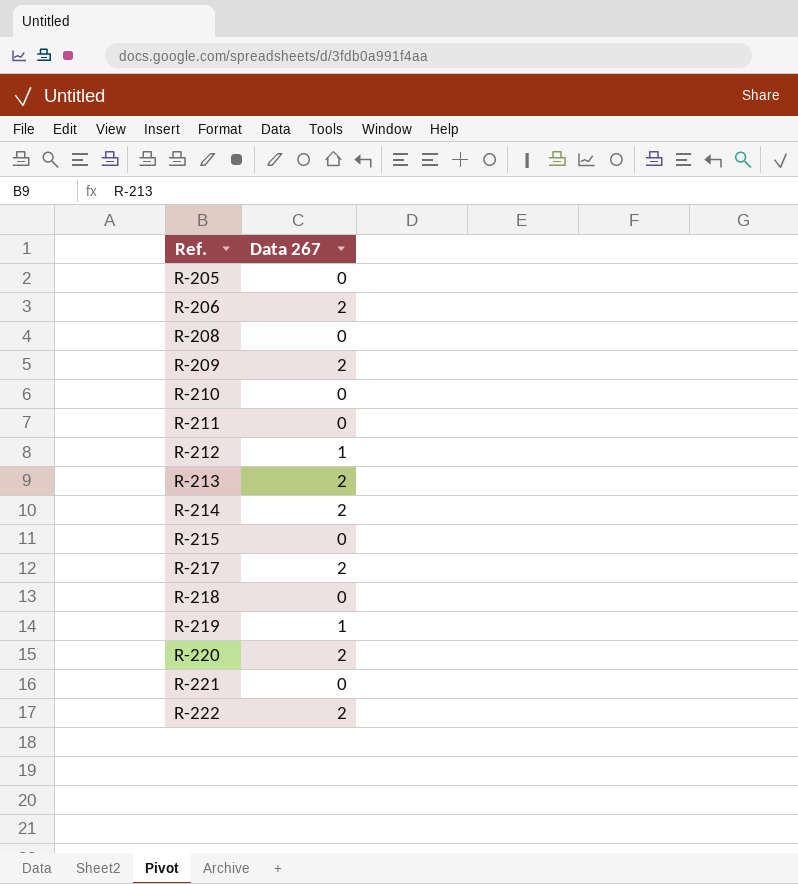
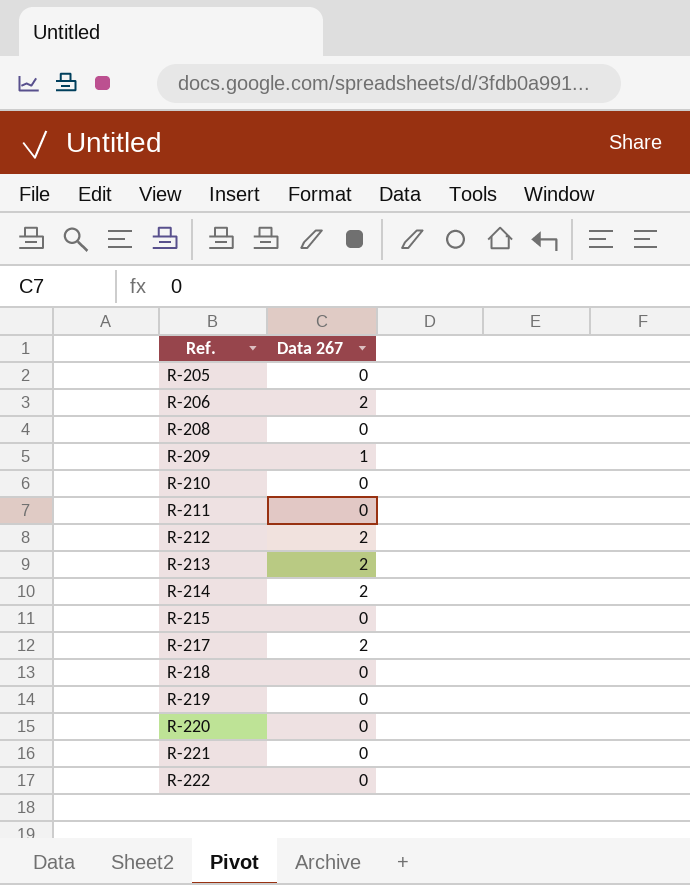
R-209 | Data 267: 2 -> 1
R-212 | Data 267: 1 -> 2
R-219 | Data 267: 1 -> 0
R-220 | Data 267: 2 -> 0
R-222 | Data 267: 2 -> 0

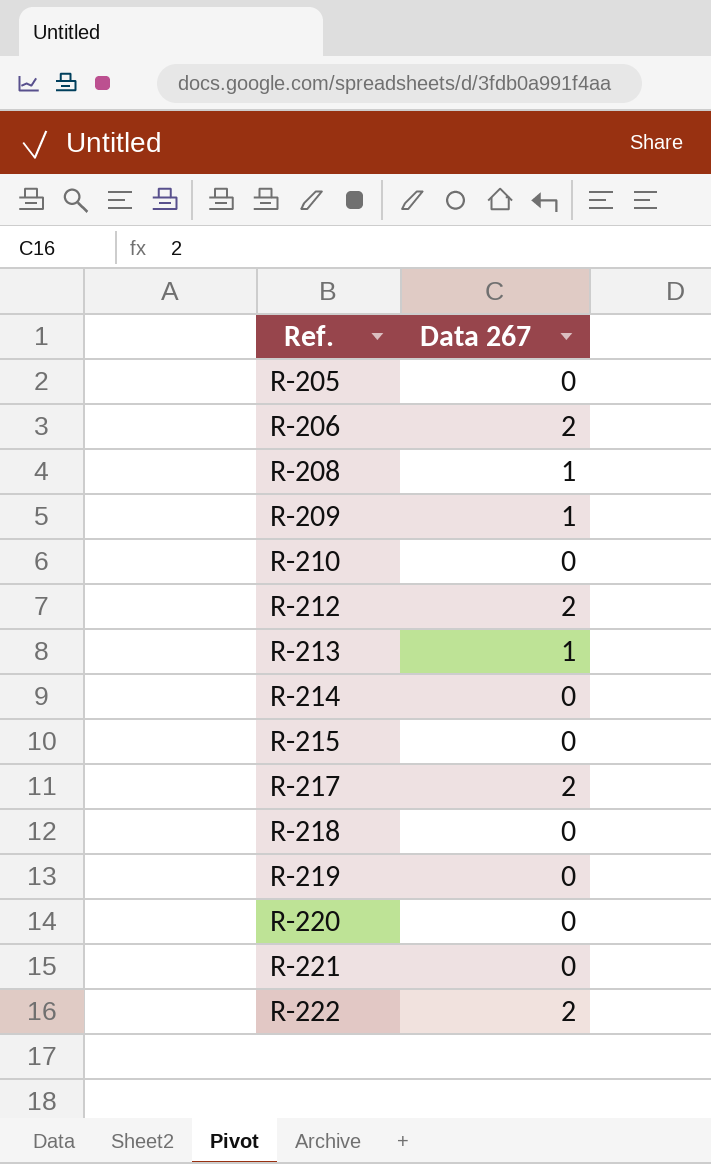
row R-211: 0 -> none
R-208 | Data 267: 0 -> 1
R-213 | Data 267: 2 -> 1
R-214 | Data 267: 2 -> 0
R-222 | Data 267: 0 -> 2

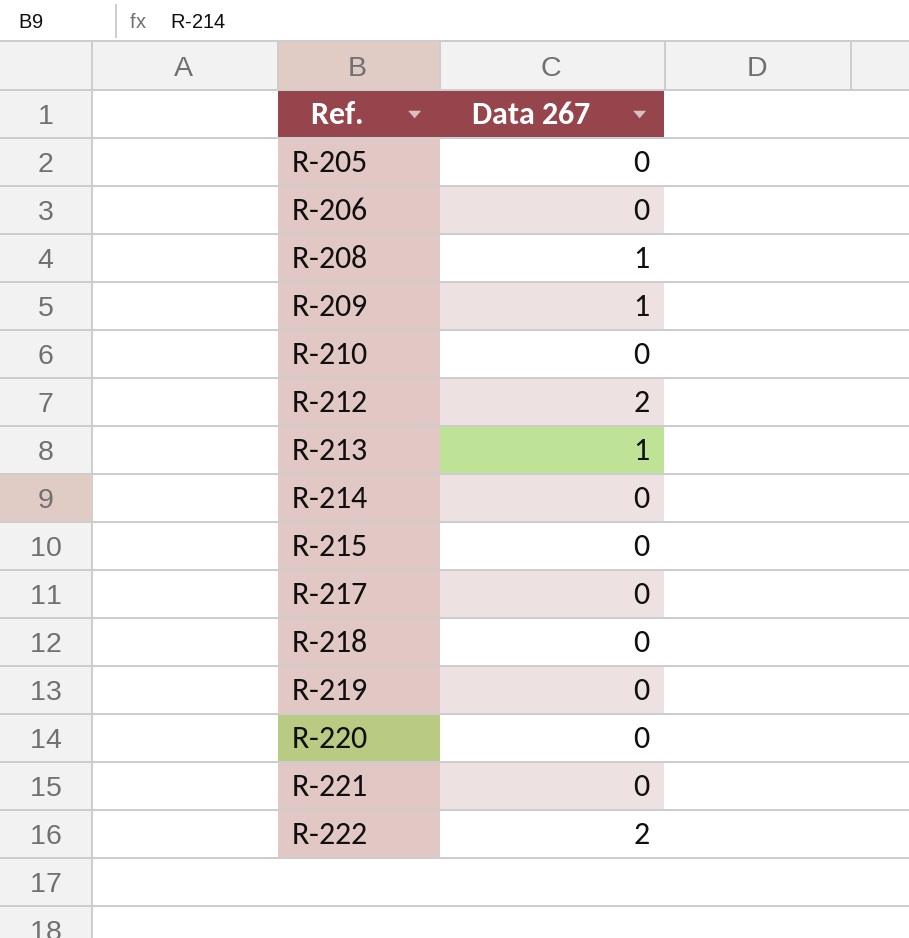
R-206 | Data 267: 2 -> 0
R-217 | Data 267: 2 -> 0

